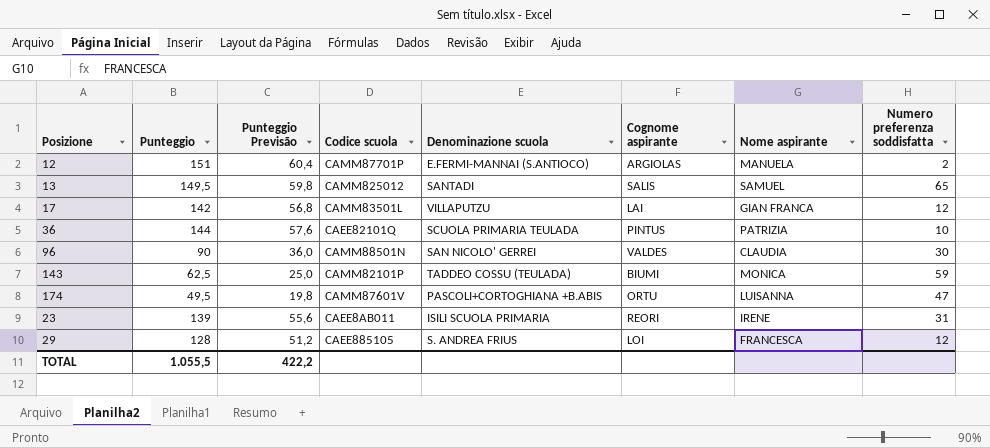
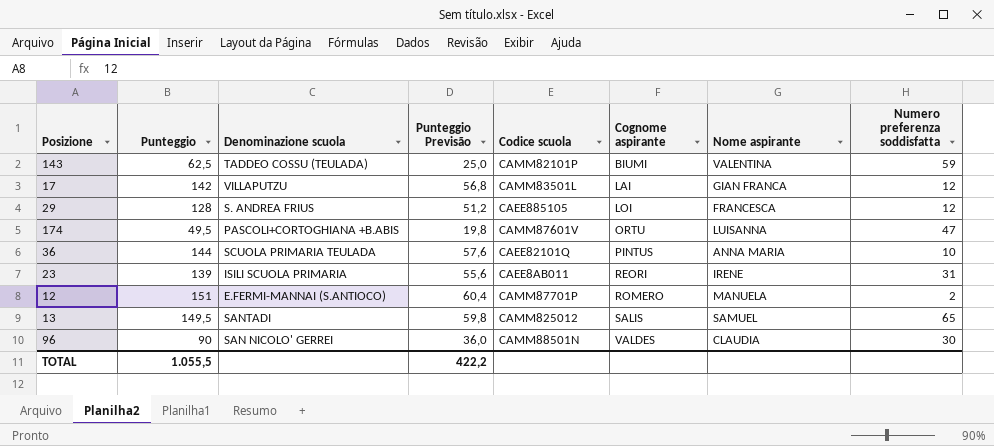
row order: none -> Cognome aspirante ascending
column Denominazione scuola | position: 5 -> 3
143 | Nome aspirante: MONICA -> VALENTINA
36 | Nome aspirante: PATRIZIA -> ANNA MARIA
12 | Cognome aspirante: ARGIOLAS -> ROMERO

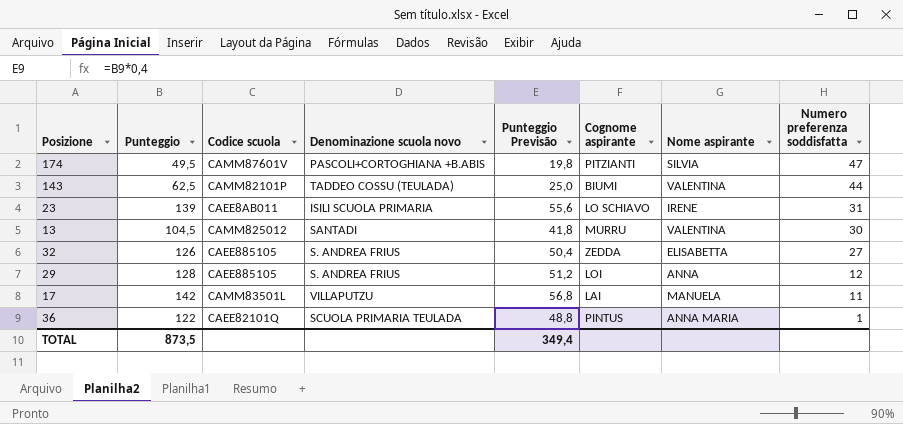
row order: Cognome aspirante ascending -> Numero preferenza soddisfatta descending
column Codice scuola | position: 5 -> 3
column name: Denominazione scuola -> Denominazione scuola novo
row 12: 151 | E.FERMI-MANNAI (S.ANTIOCO) | 60,4 | CAMM87701P | ROMERO | MANUELA | 2 -> none
row 96: 90 | SAN NICOLO' GERREI | 36,0 | CAMM88501N | VALDES | CLAUDIA | 30 -> none
174 | Cognome aspirante: ORTU -> PITZIANTI
174 | Nome aspirante: LUISANNA -> SILVIA
143 | Numero preferenza soddisfatta: 59 -> 44
23 | Cognome aspirante: REORI -> LO SCHIAVO
13 | Punteggio: 149,5 -> 104,5
13 | Punteggio Previsão: 59,8 -> 41,8
13 | Cognome aspirante: SALIS -> MURRU
13 | Nome aspirante: SAMUEL -> VALENTINA
13 | Numero preferenza soddisfatta: 65 -> 30
row 32: none -> 126 | CAEE885105 | S. ANDREA FRIUS | 50,4 | ZEDDA | ELISABETTA | 27
29 | Nome aspirante: FRANCESCA -> ANNA
17 | Nome aspirante: GIAN FRANCA -> MANUELA
17 | Numero preferenza soddisfatta: 12 -> 11
36 | Punteggio: 144 -> 122
36 | Punteggio Previsão: 57,6 -> 48,8
36 | Numero preferenza soddisfatta: 10 -> 1
TOTAL | Punteggio: 1.055,5 -> 873,5
TOTAL | Punteggio Previsão: 422,2 -> 349,4

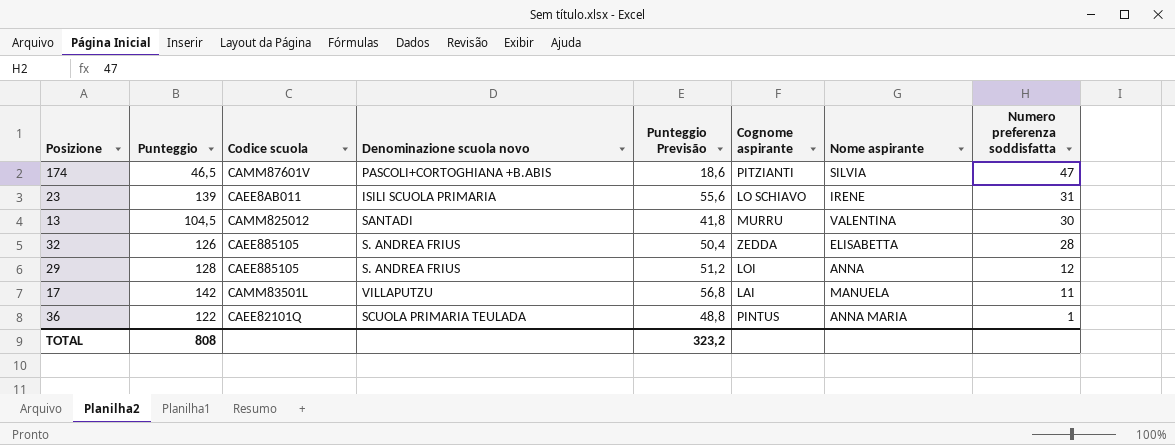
row 143: 62,5 | CAMM82101P | TADDEO COSSU (TEULADA) | 25,0 | BIUMI | VALENTINA | 44 -> none
174 | Punteggio: 49,5 -> 46,5
174 | Punteggio Previsão: 19,8 -> 18,6
32 | Numero preferenza soddisfatta: 27 -> 28
TOTAL | Punteggio: 873,5 -> 808
TOTAL | Punteggio Previsão: 349,4 -> 323,2

